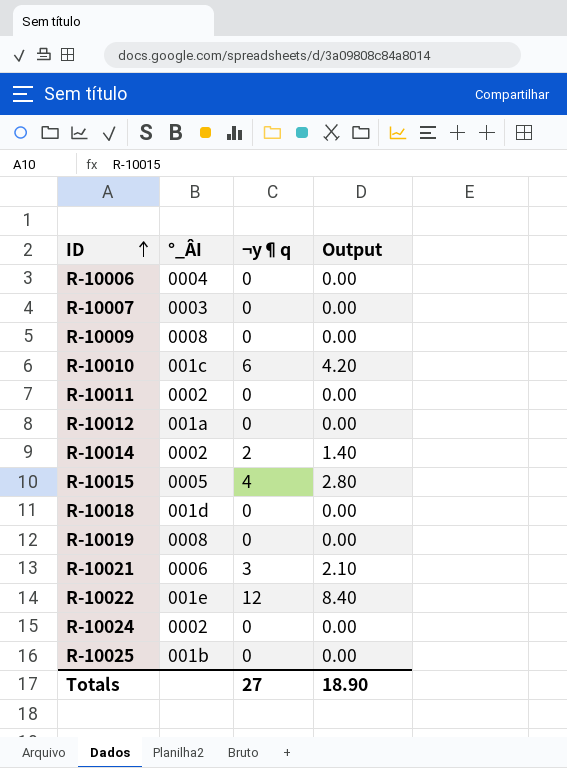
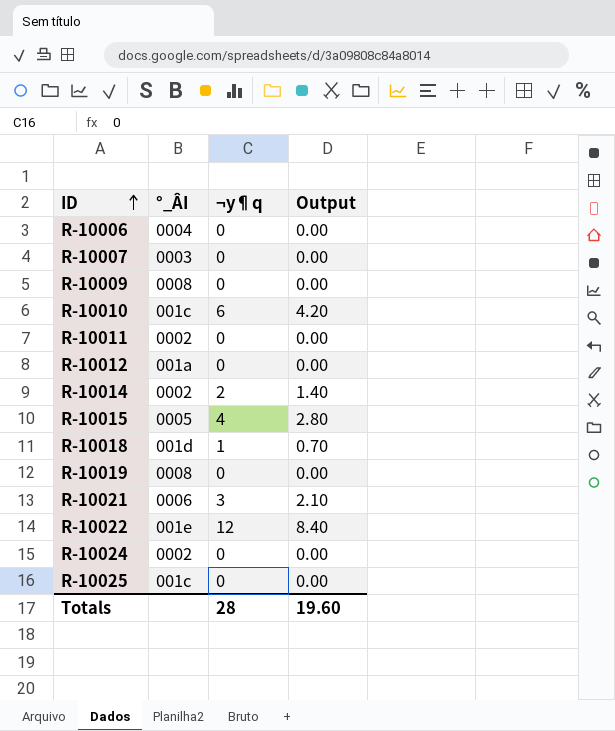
R-10018 | ¬y¶q: 0 -> 1
R-10018 | Output: 0.00 -> 0.70
R-10025 | °_ÂI: 001b -> 001c
Totals | ¬y¶q: 27 -> 28
Totals | Output: 18.90 -> 19.60

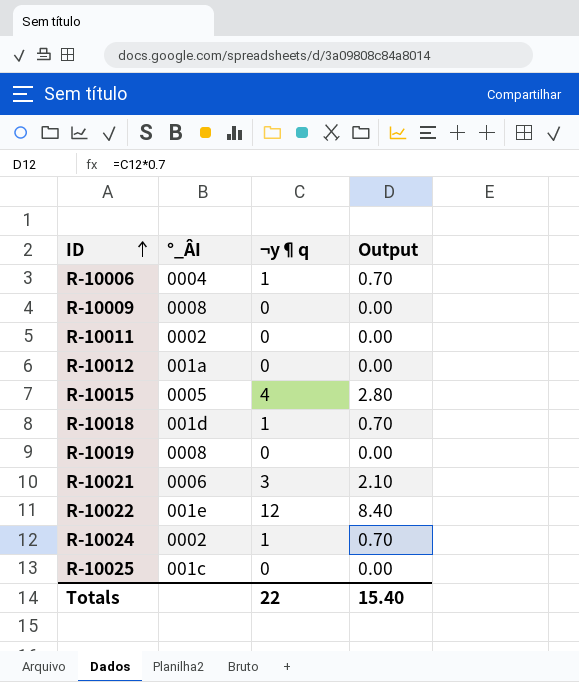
row R-10007: 0003 | 0 | 0.00 -> none
row R-10010: 001c | 6 | 4.20 -> none
row R-10014: 0002 | 2 | 1.40 -> none
R-10006 | ¬y¶q: 0 -> 1
R-10006 | Output: 0.00 -> 0.70
R-10024 | ¬y¶q: 0 -> 1
R-10024 | Output: 0.00 -> 0.70
Totals | ¬y¶q: 28 -> 22
Totals | Output: 19.60 -> 15.40

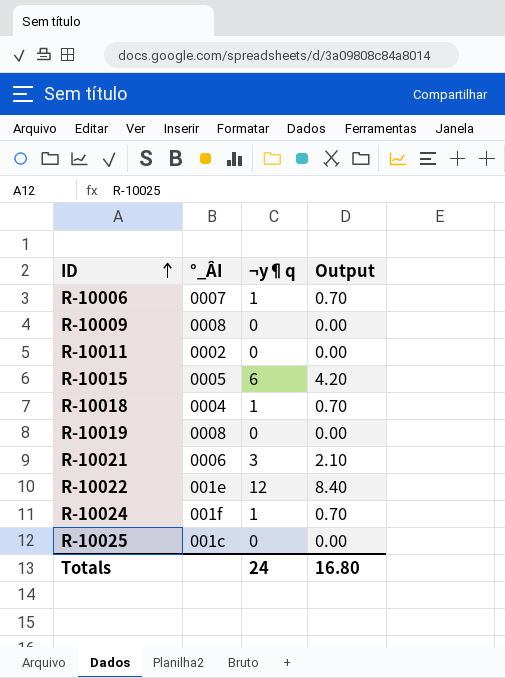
row R-10012: 001a | 0 | 0.00 -> none
R-10006 | °_ÂI: 0004 -> 0007
R-10015 | ¬y¶q: 4 -> 6
R-10015 | Output: 2.80 -> 4.20
R-10018 | °_ÂI: 001d -> 0004
R-10024 | °_ÂI: 0002 -> 001f
Totals | ¬y¶q: 22 -> 24
Totals | Output: 15.40 -> 16.80

